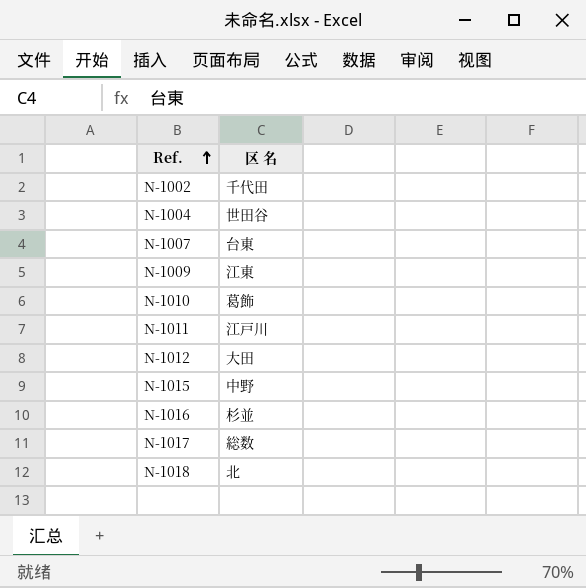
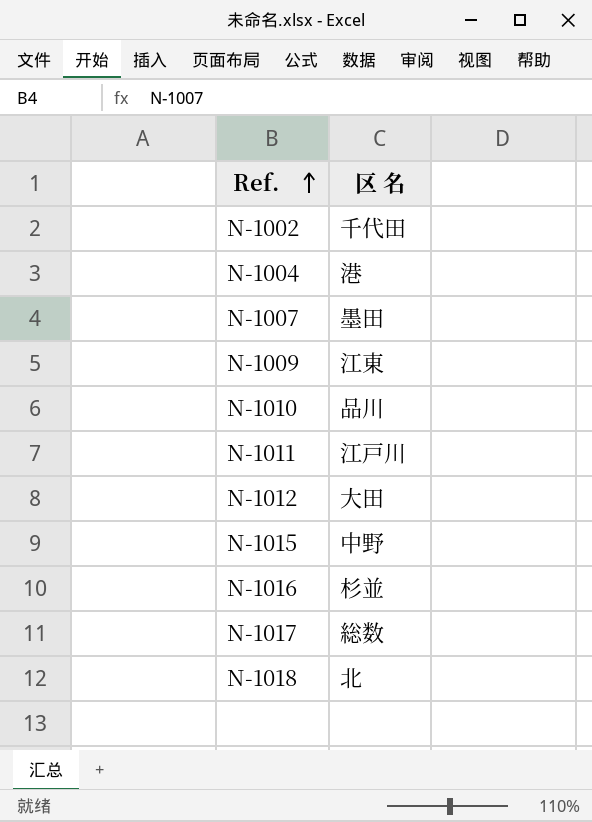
N-1004 | 区 名: 世田谷 -> 港
N-1007 | 区 名: 台東 -> 墨田
N-1010 | 区 名: 葛飾 -> 品川

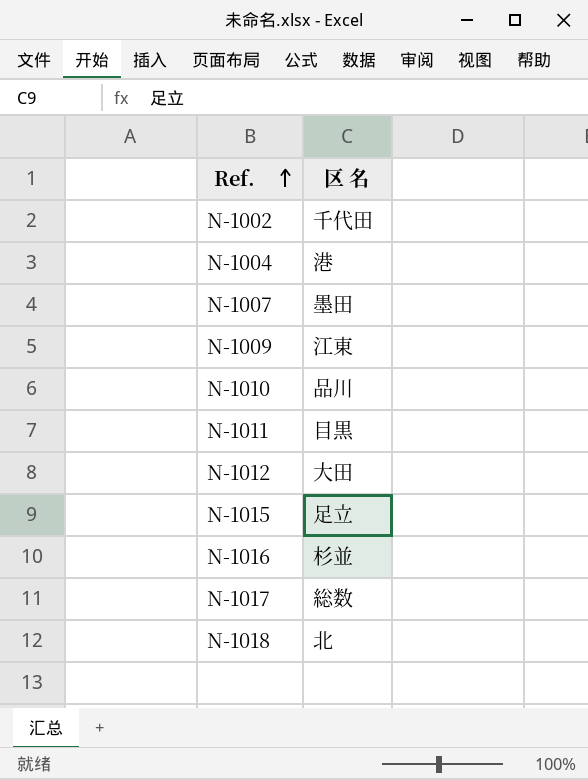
N-1011 | 区 名: 江戸川 -> 目黒
N-1015 | 区 名: 中野 -> 足立

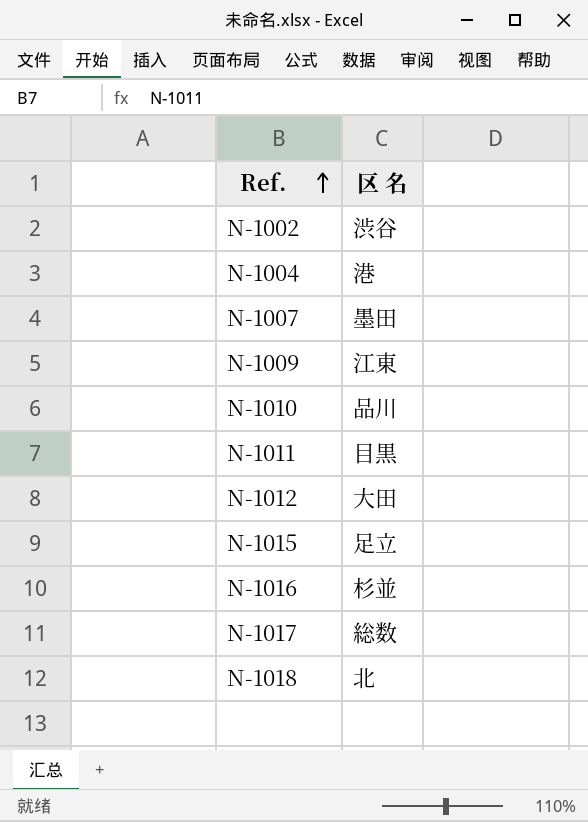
N-1002 | 区 名: 千代田 -> 渋谷

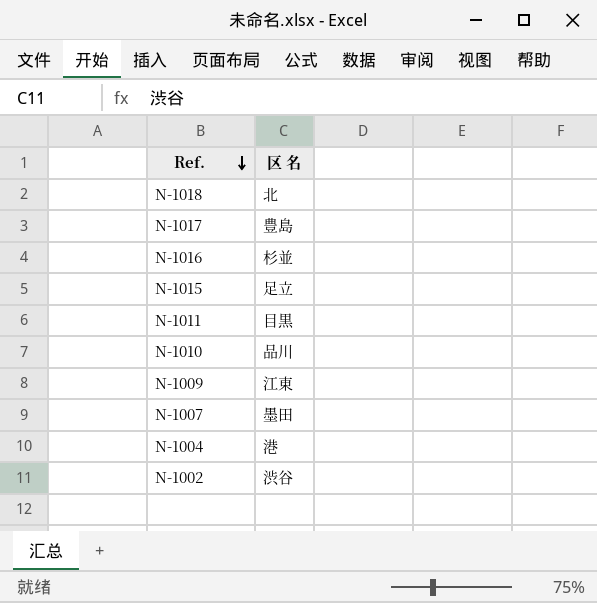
row order: Ref. ascending -> Ref. descending
row N-1012: 大田 -> none
N-1017 | 区 名: 総数 -> 豊島

